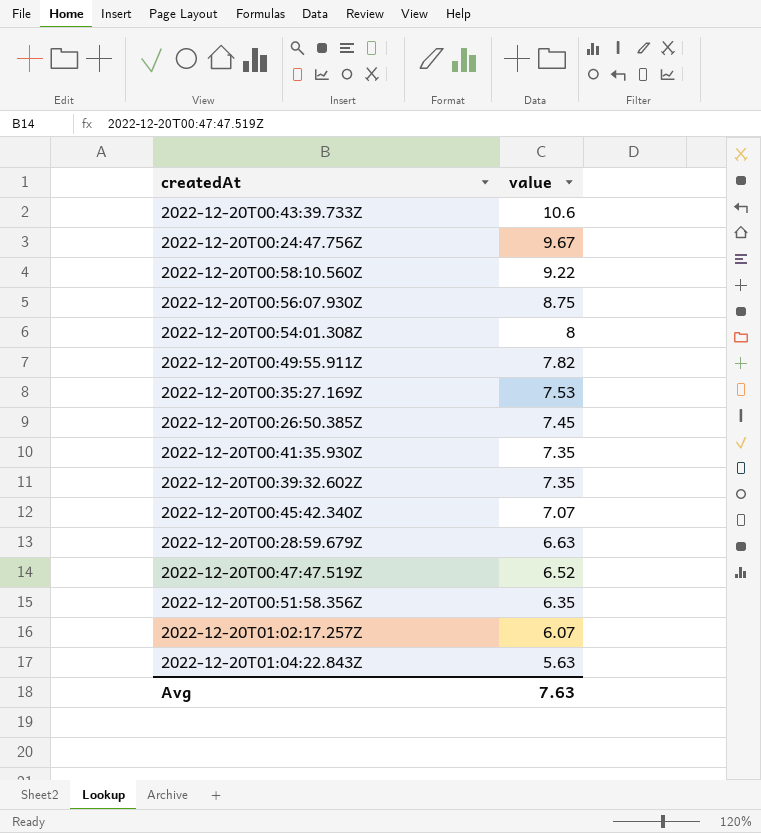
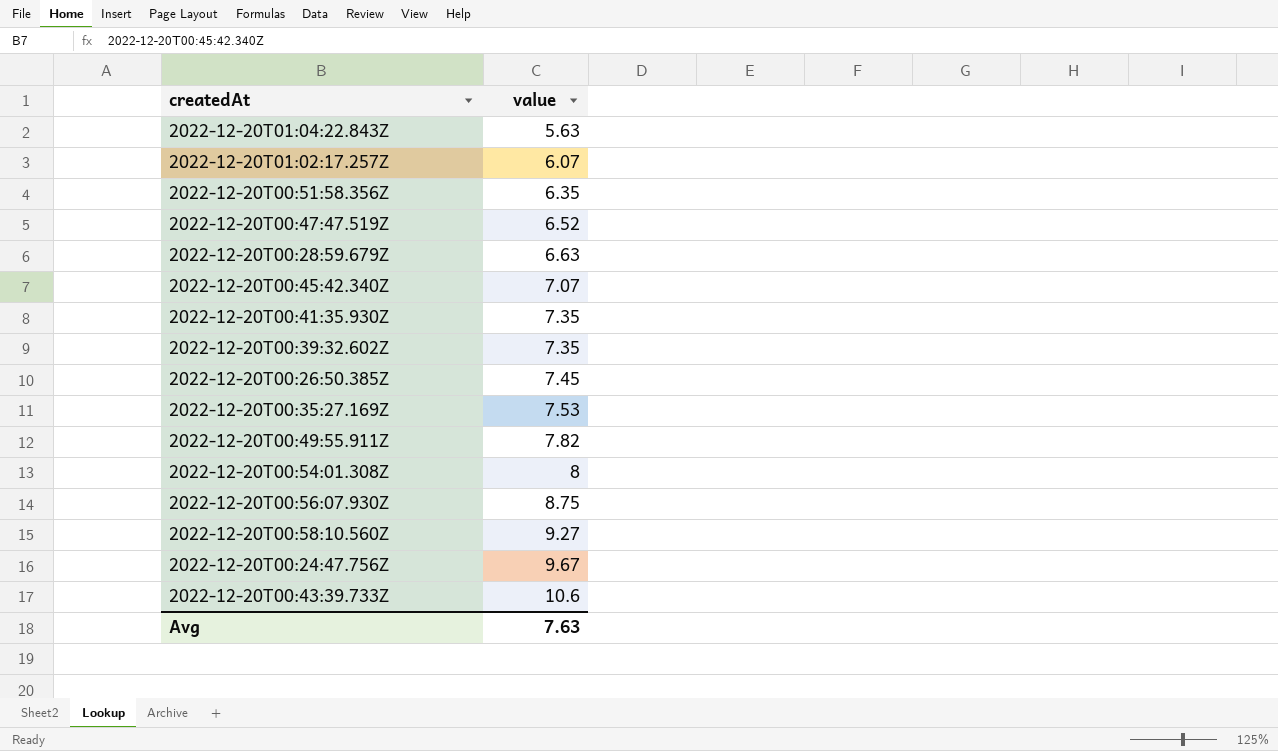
row order: value descending -> value ascending
2022-12-20T00:58:10.560Z | value: 9.22 -> 9.27

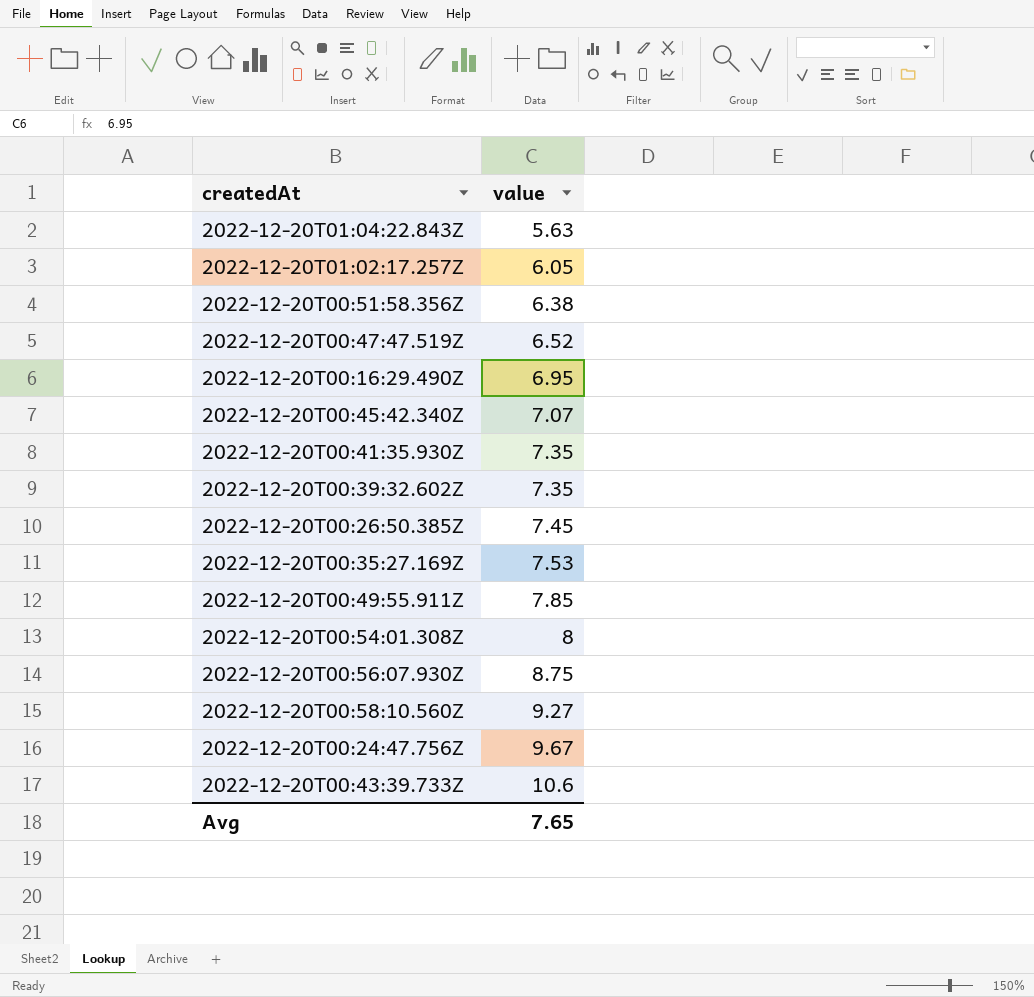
row 2022-12-20T00:28:59.679Z: 6.63 -> none
2022-12-20T01:02:17.257Z | value: 6.07 -> 6.05
2022-12-20T00:51:58.356Z | value: 6.35 -> 6.38
row 2022-12-20T00:16:29.490Z: none -> 6.95
2022-12-20T00:49:55.911Z | value: 7.82 -> 7.85
Avg | value: 7.63 -> 7.65

